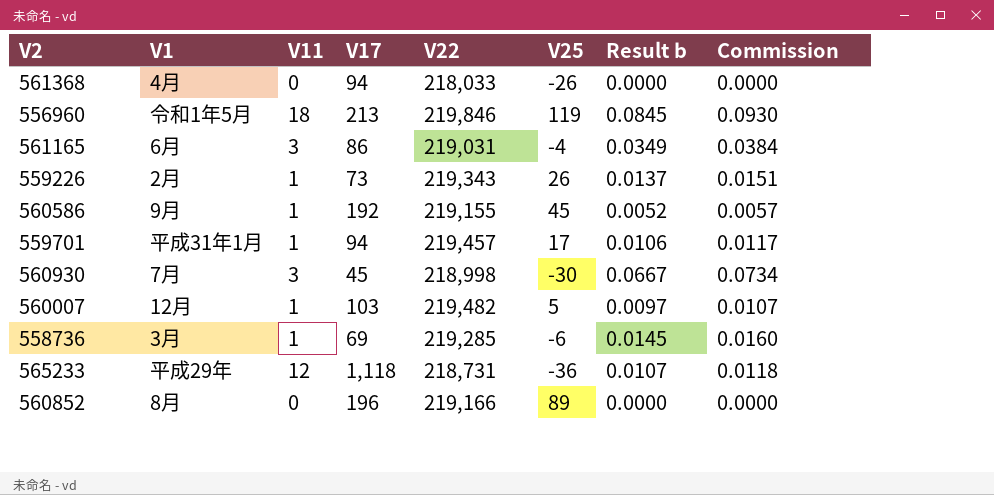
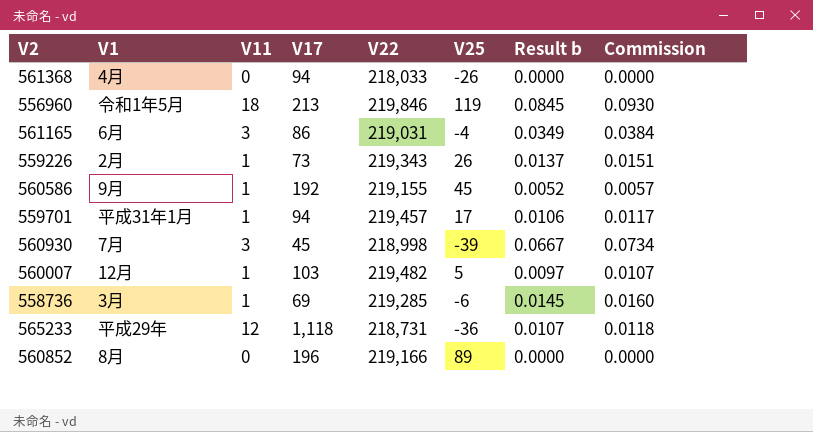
560930 | V25: -30 -> -39

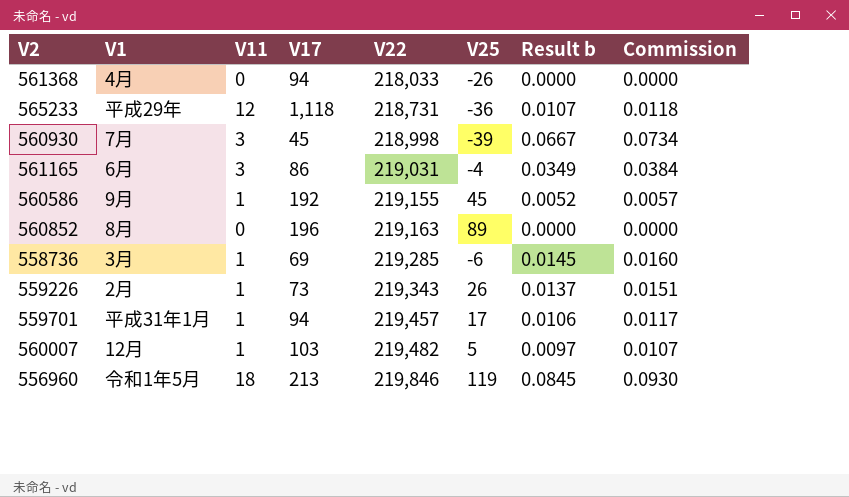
row order: none -> V22 ascending
560852 | V22: 219,166 -> 219,163

